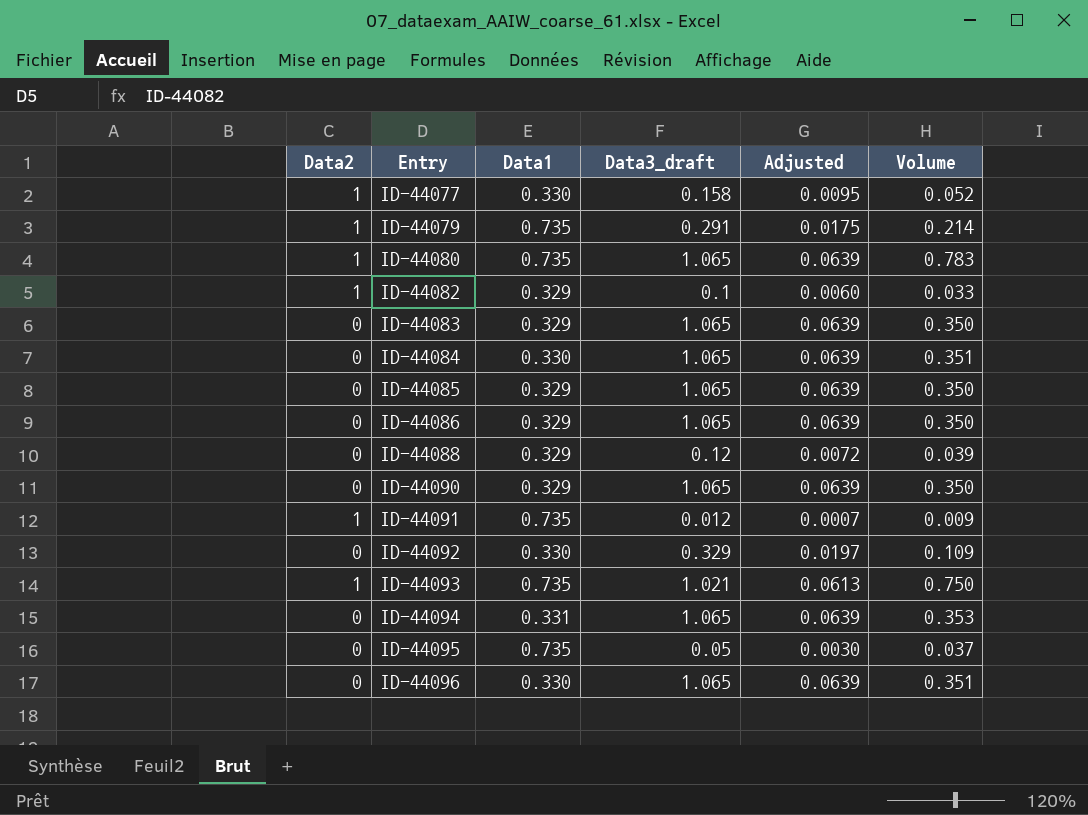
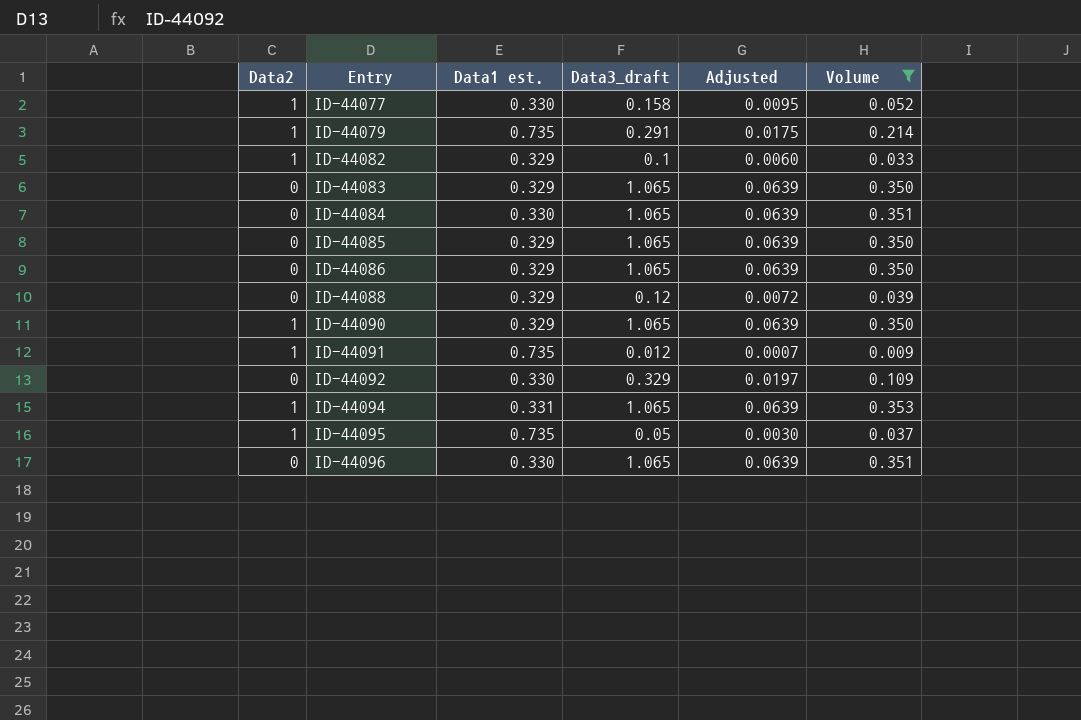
filter: none -> Volume <= 0.353
column name: Data1 -> Data1 est.
ID-44090 | Data2: 0 -> 1
ID-44094 | Data2: 0 -> 1
ID-44095 | Data2: 0 -> 1

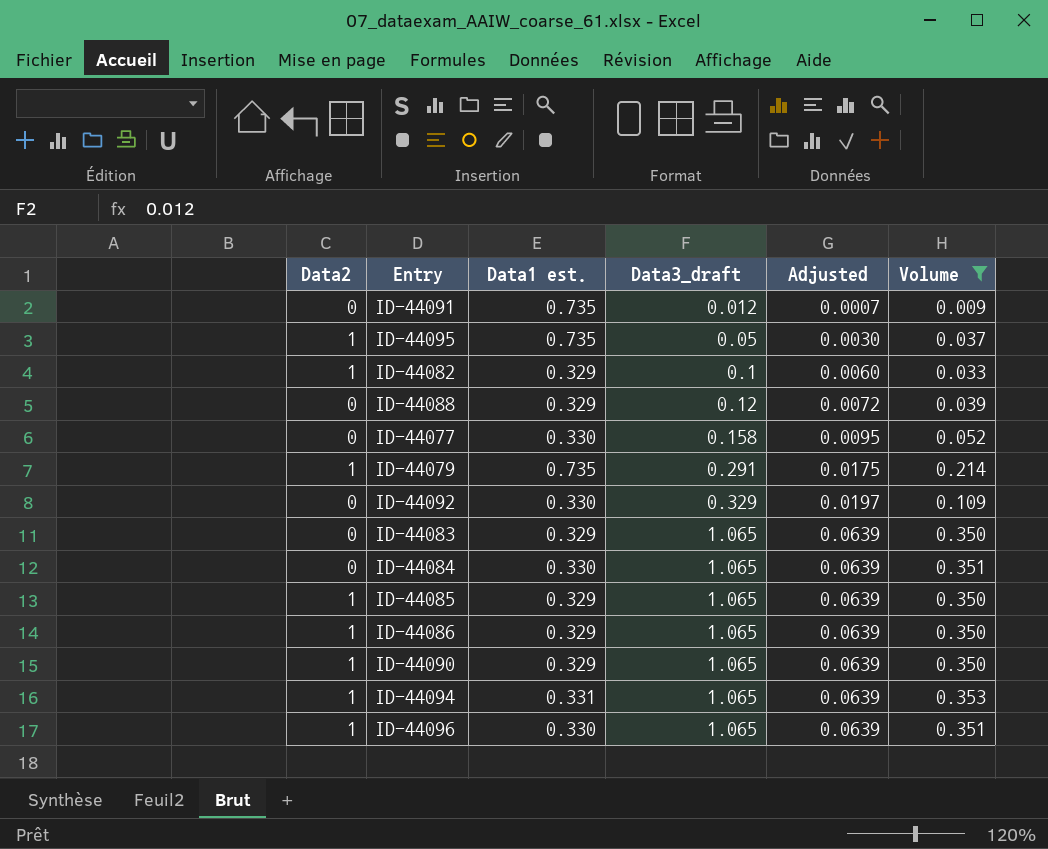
row order: Entry ascending -> Data3_draft ascending
ID-44091 | Data2: 1 -> 0
ID-44077 | Data2: 1 -> 0
ID-44085 | Data2: 0 -> 1
ID-44086 | Data2: 0 -> 1
ID-44096 | Data2: 0 -> 1

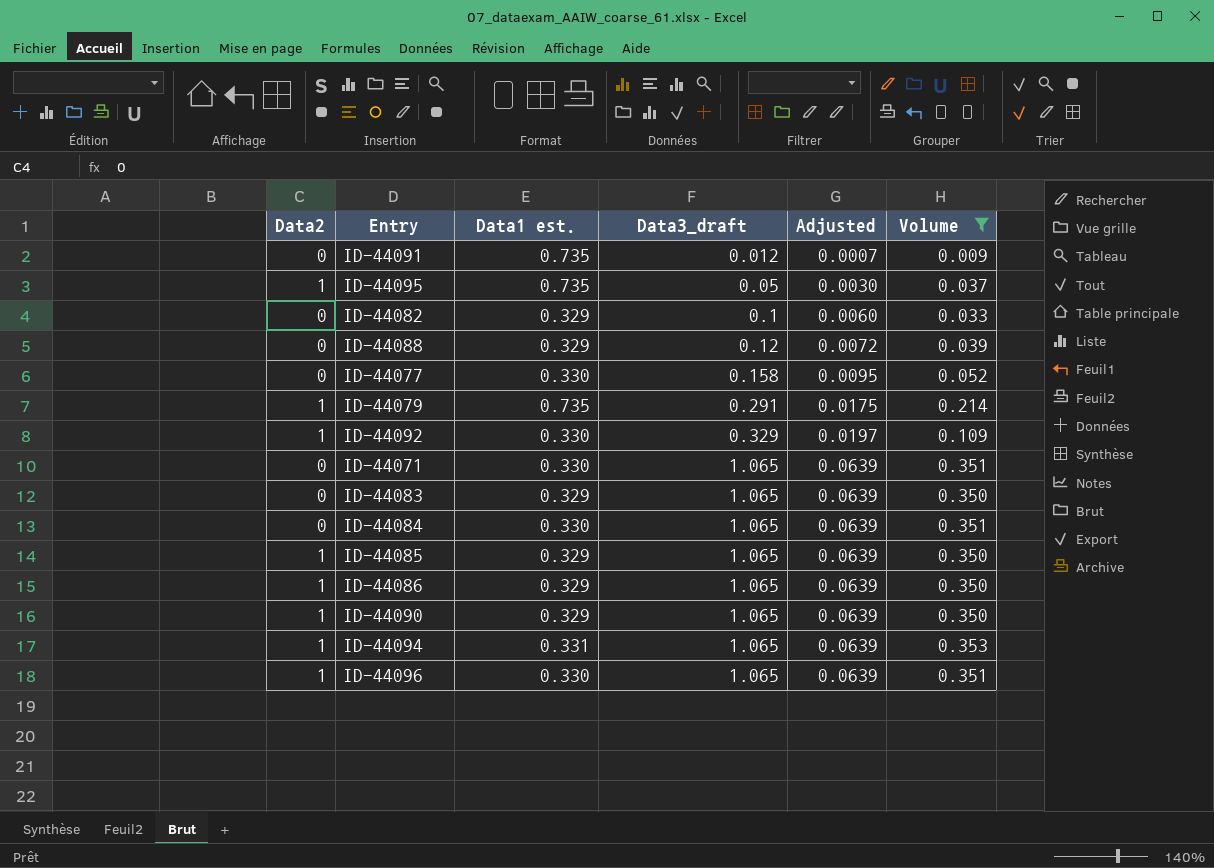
ID-44082 | Data2: 1 -> 0
ID-44092 | Data2: 0 -> 1
row ID-44071: none -> 0 | 0.330 | 1.065 | 0.0639 | 0.351

